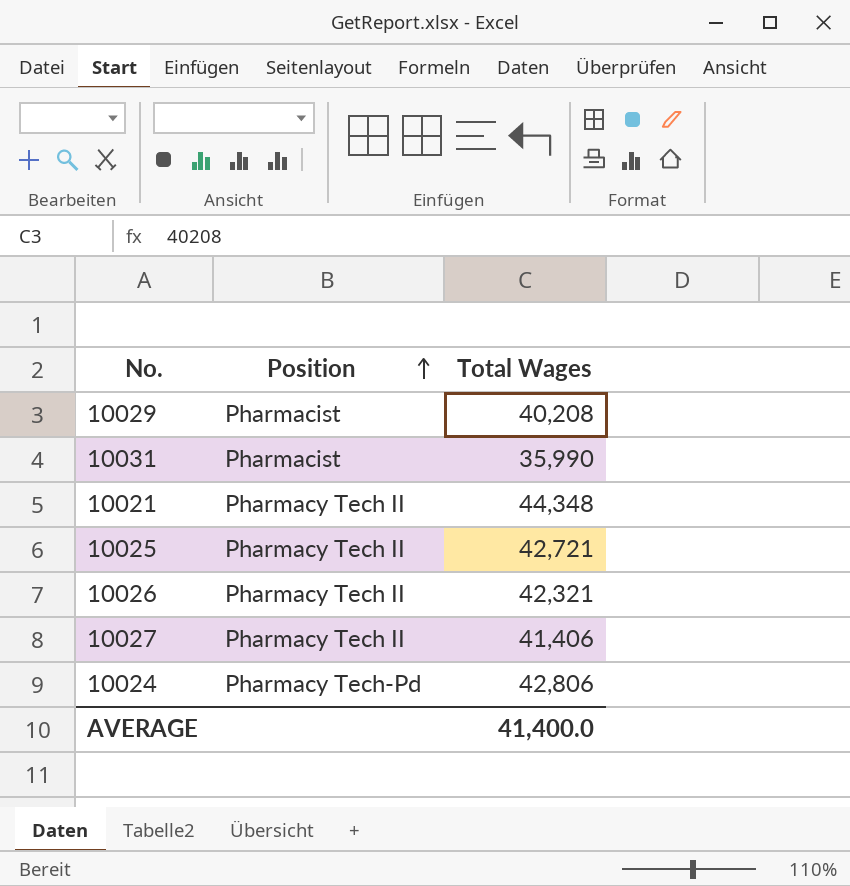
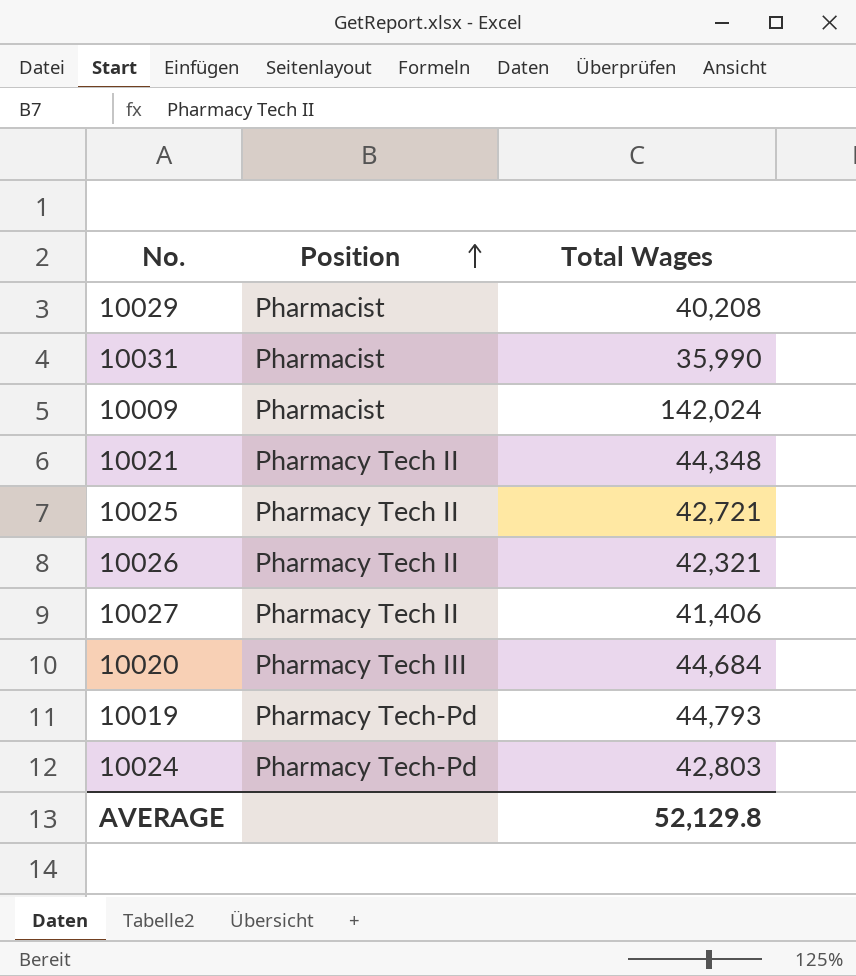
row 10009: none -> Pharmacist | 142,024
row 10020: none -> Pharmacy Tech III | 44,684
row 10019: none -> Pharmacy Tech-Pd | 44,793
10024 | Total Wages: 42,806 -> 42,803
AVERAGE | Total Wages: 41,400.0 -> 52,129.8

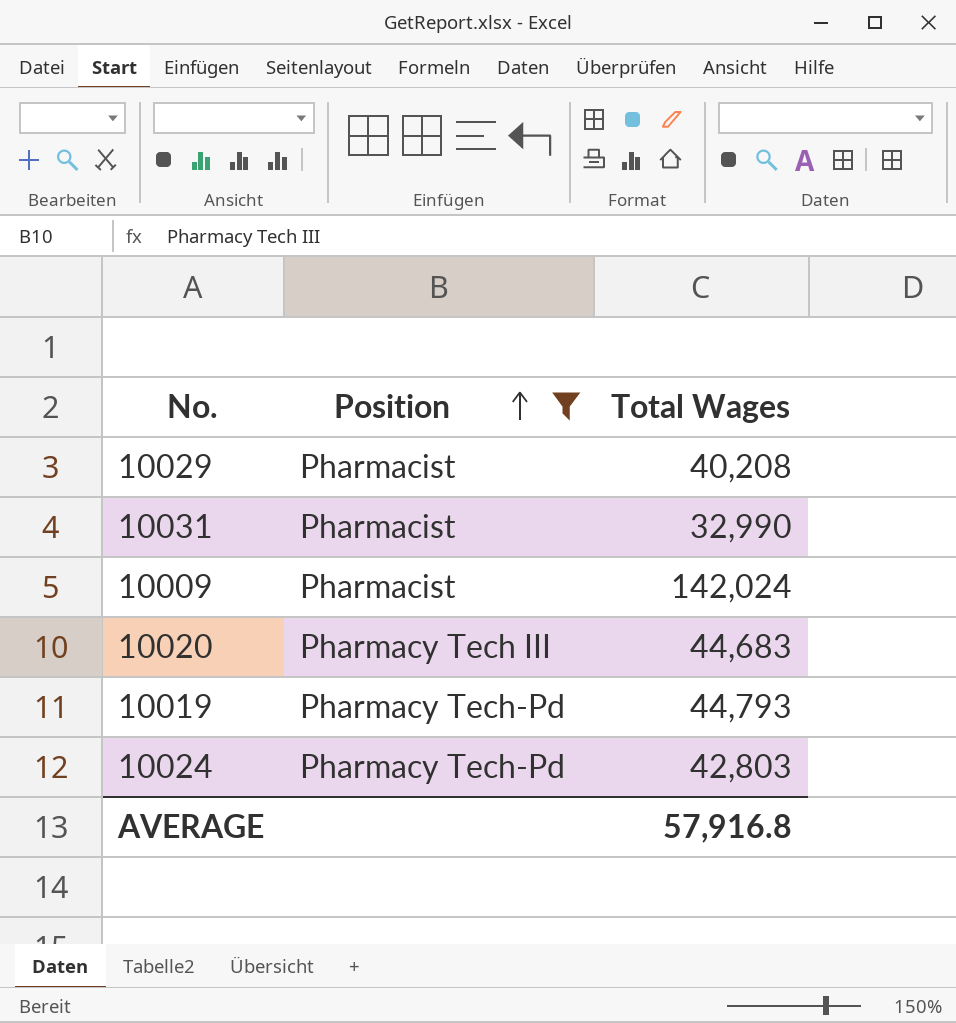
filter: none -> Position != Pharmacy Tech II
10031 | Total Wages: 35,990 -> 32,990
10020 | Total Wages: 44,684 -> 44,683
AVERAGE | Total Wages: 52,129.8 -> 57,916.8

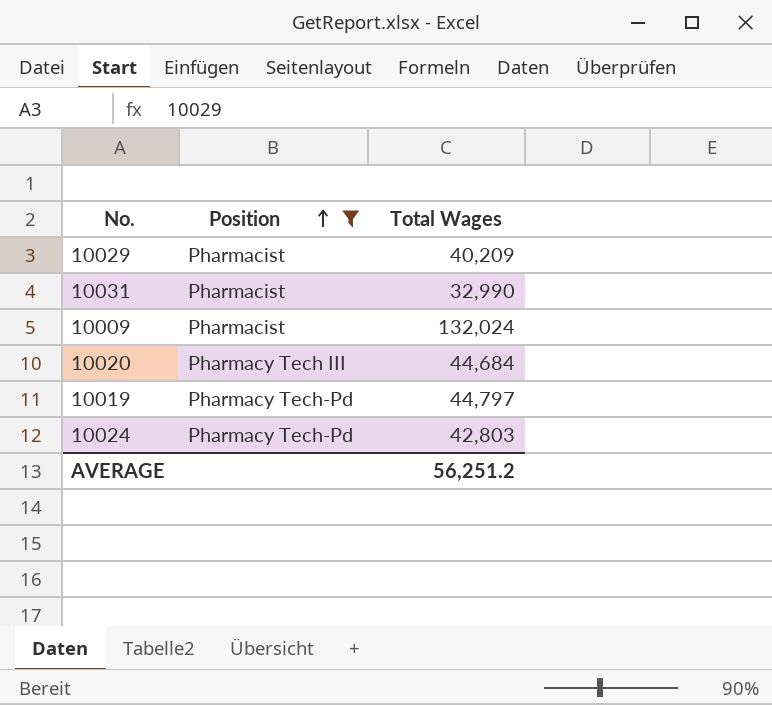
10029 | Total Wages: 40,208 -> 40,209
10009 | Total Wages: 142,024 -> 132,024
10020 | Total Wages: 44,683 -> 44,684
10019 | Total Wages: 44,793 -> 44,797
AVERAGE | Total Wages: 57,916.8 -> 56,251.2

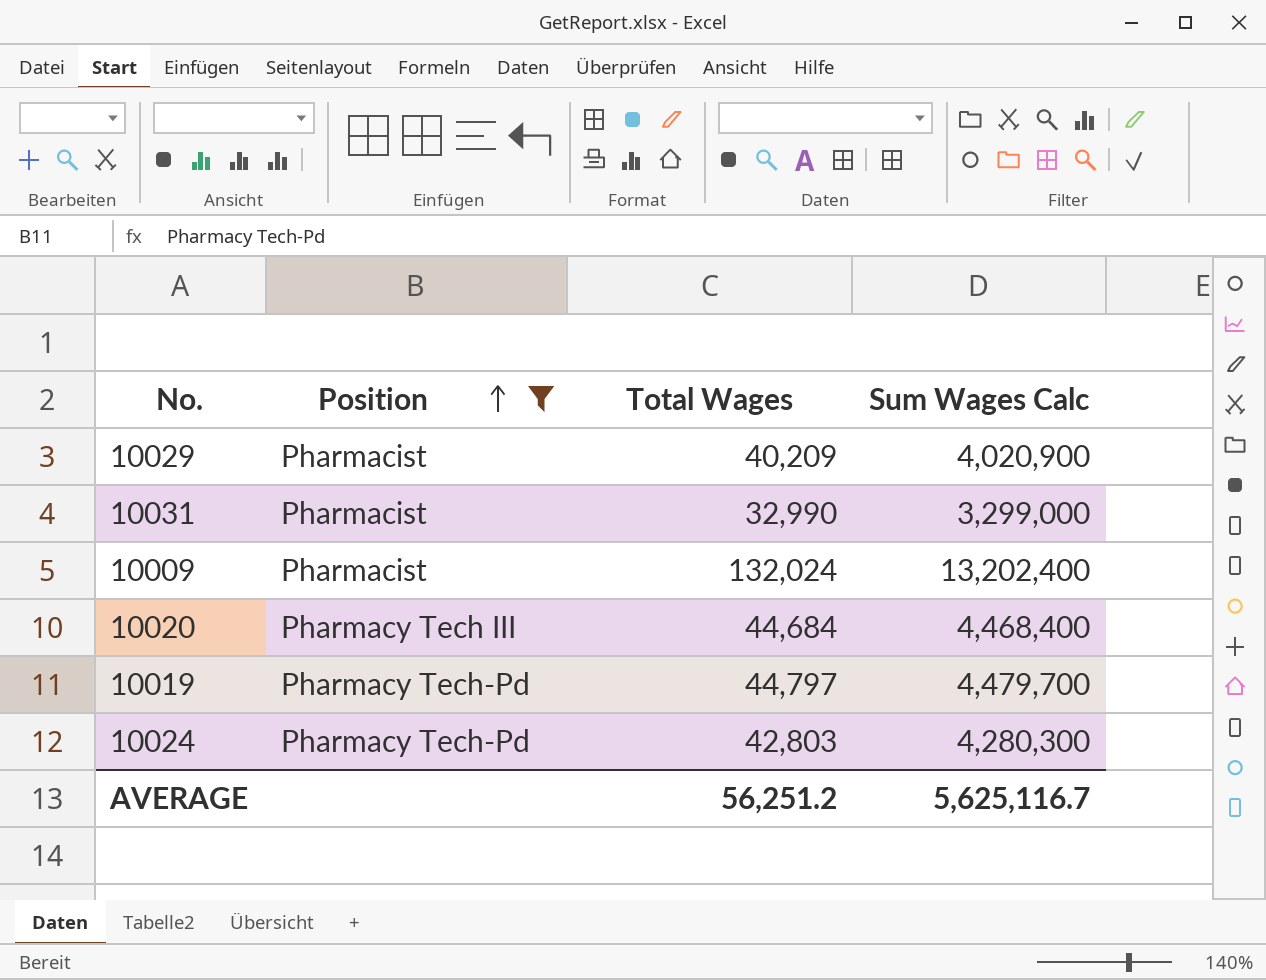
column Sum Wages Calc | formula: none -> [Total Wages] * 100

